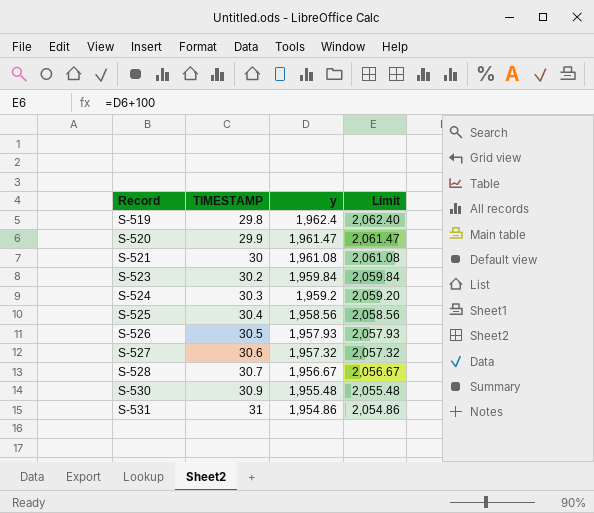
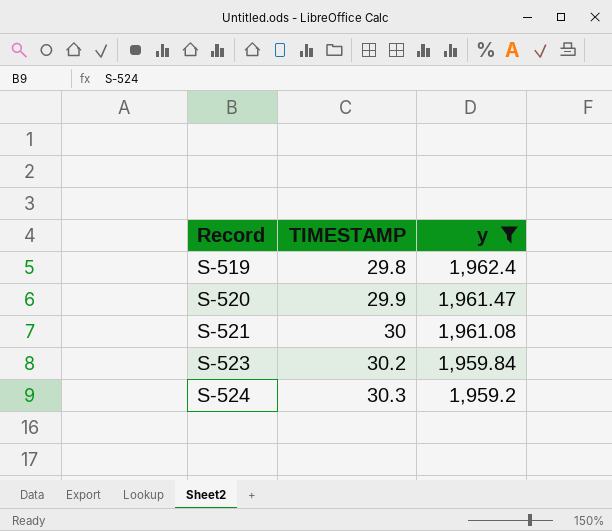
filter: none -> y >= 1,959.2
column Limit | formula: [y] + 100 -> none

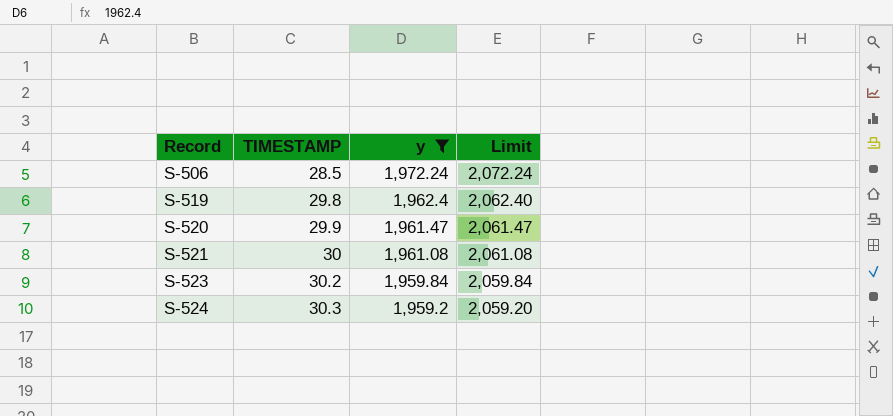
column Limit | formula: none -> [y] + 100
row S-506: none -> 28.5 | 1,972.24 | 2,072.24

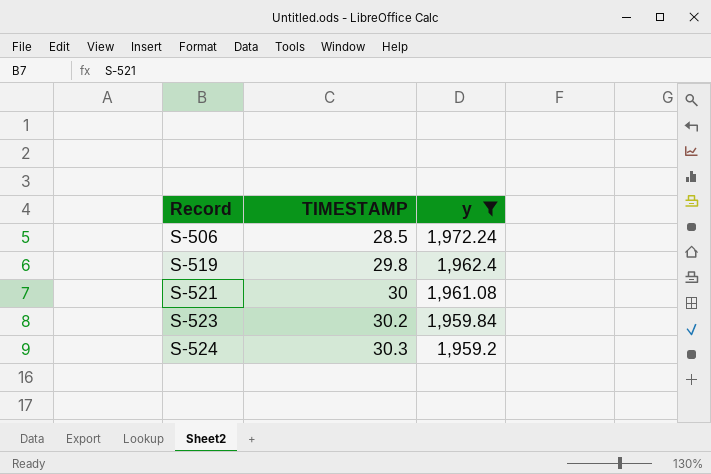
column Limit | formula: [y] + 100 -> none
row S-520: 29.9 | 1,961.47 | 2,061.47 -> none

